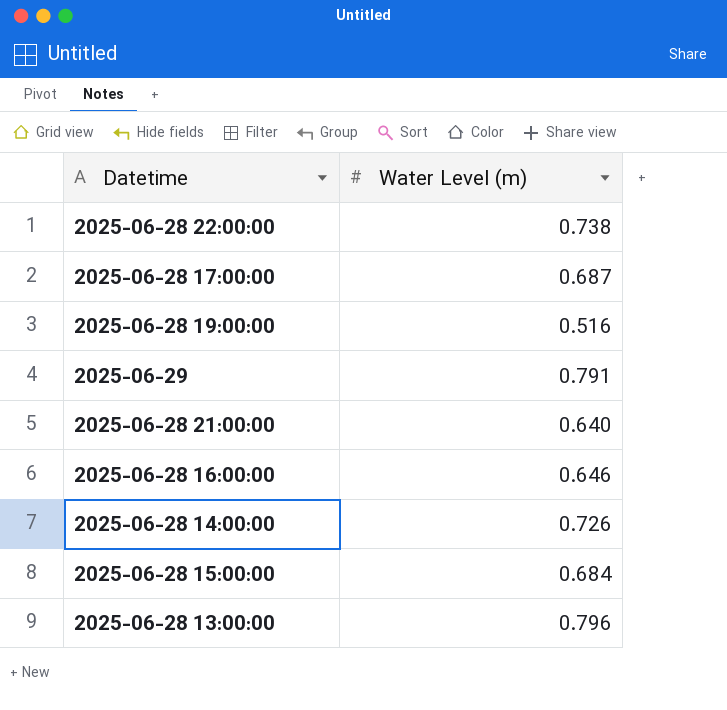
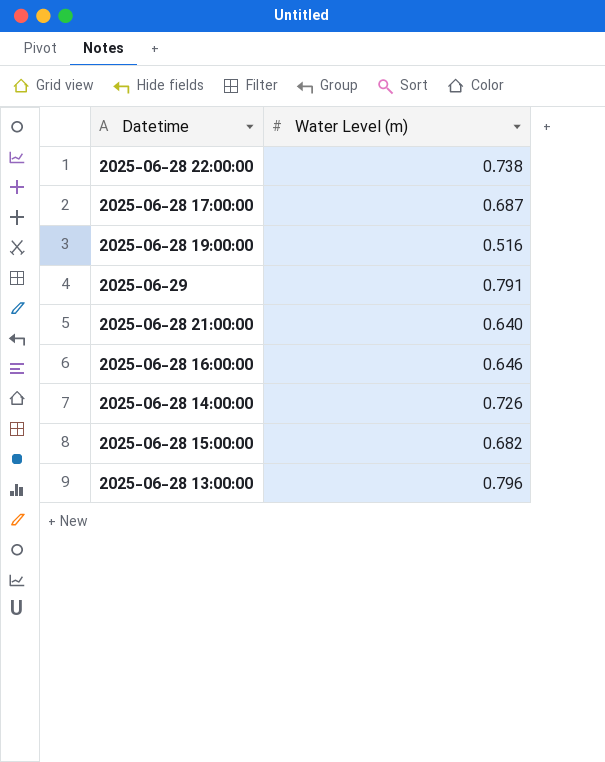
2025-06-28 15:00:00 | Water Level (m): 0.684 -> 0.682

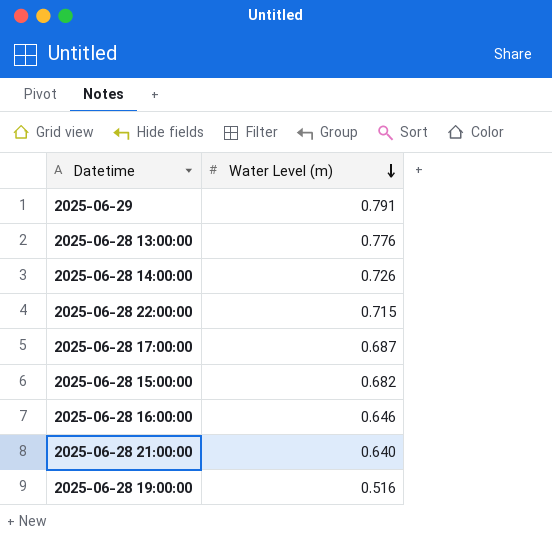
row order: none -> Water Level (m) descending
2025-06-28 13:00:00 | Water Level (m): 0.796 -> 0.776
2025-06-28 22:00:00 | Water Level (m): 0.738 -> 0.715

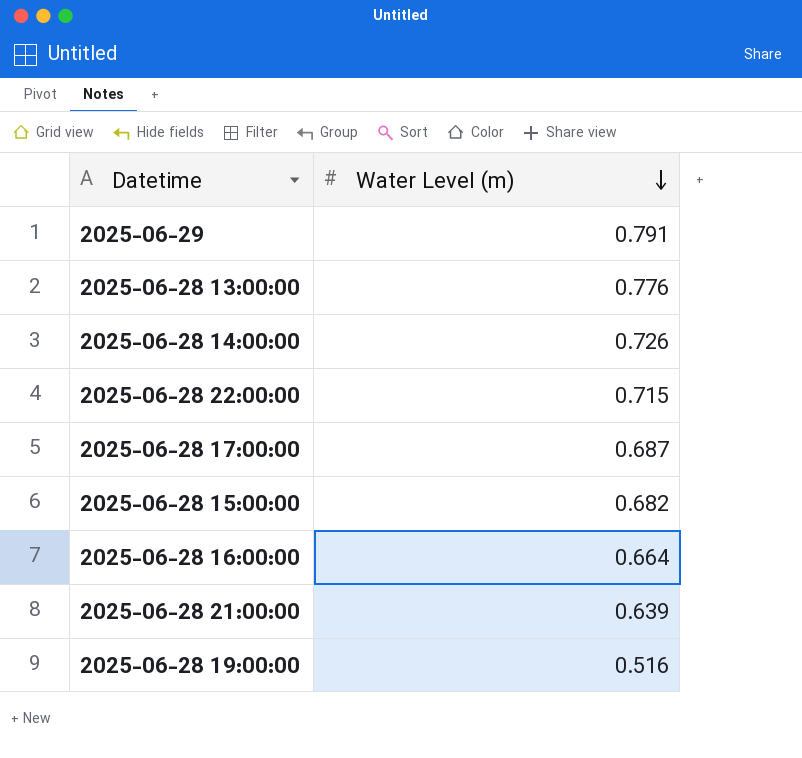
2025-06-28 16:00:00 | Water Level (m): 0.646 -> 0.664
2025-06-28 21:00:00 | Water Level (m): 0.640 -> 0.639

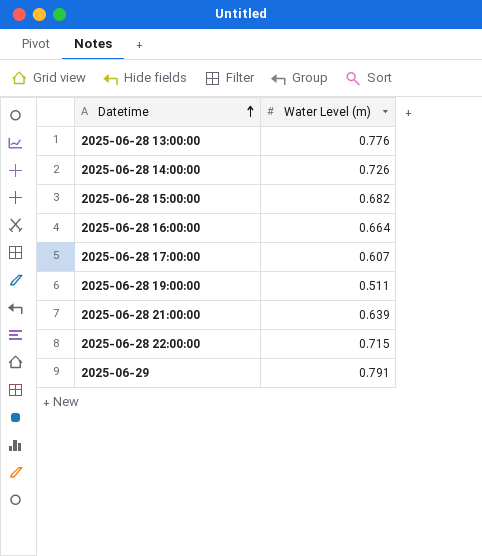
row order: Water Level (m) descending -> Datetime ascending
2025-06-28 17:00:00 | Water Level (m): 0.687 -> 0.607
2025-06-28 19:00:00 | Water Level (m): 0.516 -> 0.511

